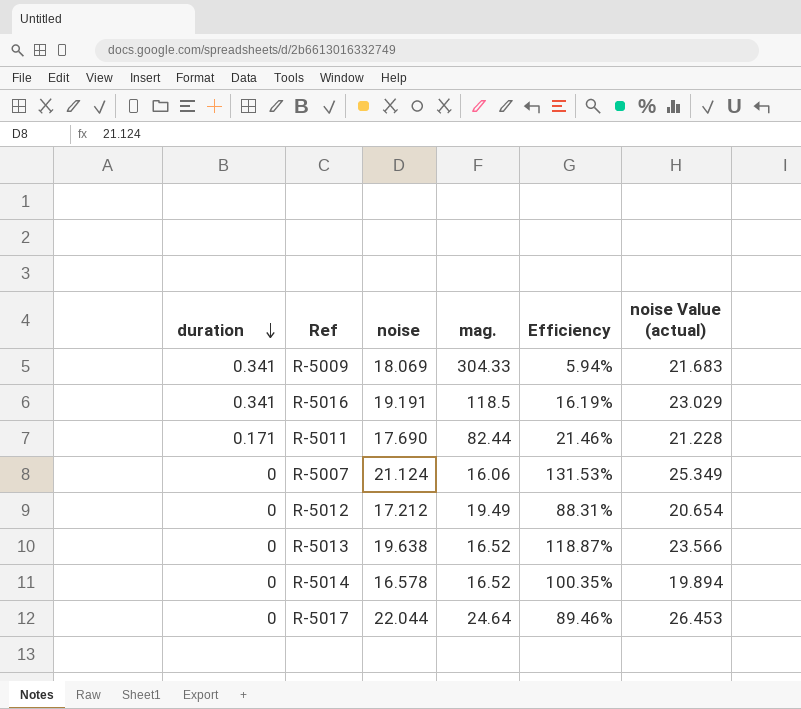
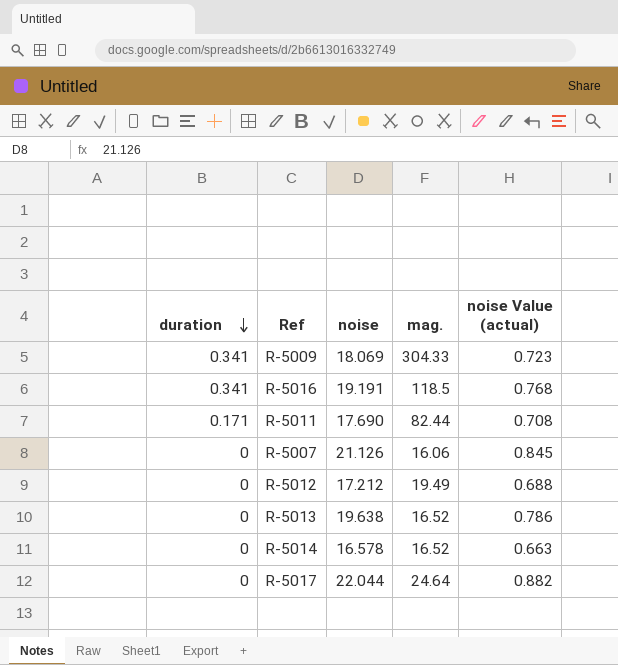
column Efficiency | formula: [noise] / [mag.] -> none
column noise Value (actual) | formula: [noise] * 1.2 -> [noise] * 0.04
R-5007 | noise: 21.124 -> 21.126

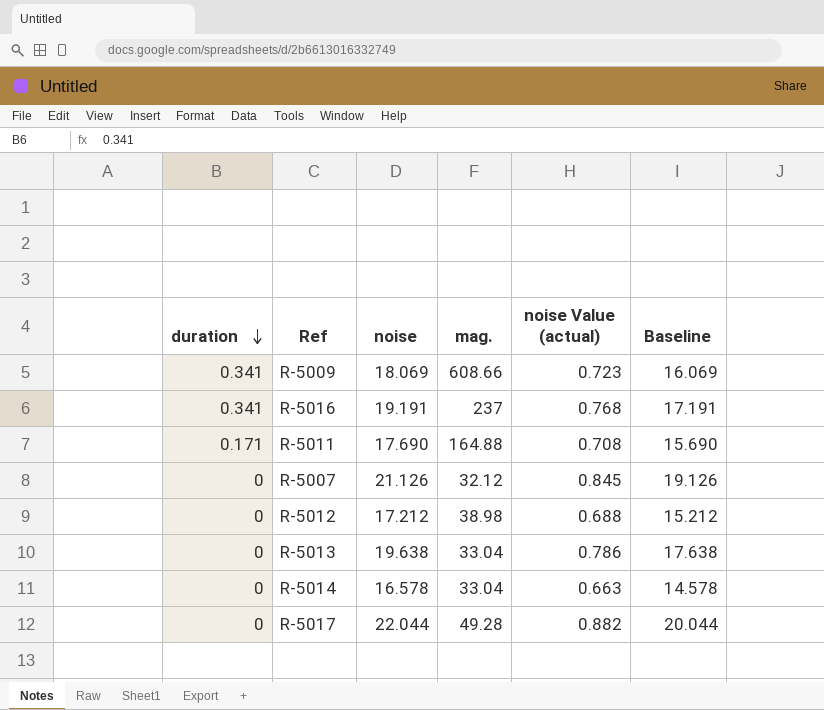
column Baseline | formula: none -> [noise] - 2
R-5009 | mag.: 304.33 -> 608.66
R-5016 | mag.: 118.5 -> 237
R-5011 | mag.: 82.44 -> 164.88
R-5007 | mag.: 16.06 -> 32.12
R-5012 | mag.: 19.49 -> 38.98
R-5013 | mag.: 16.52 -> 33.04
R-5014 | mag.: 16.52 -> 33.04
R-5017 | mag.: 24.64 -> 49.28

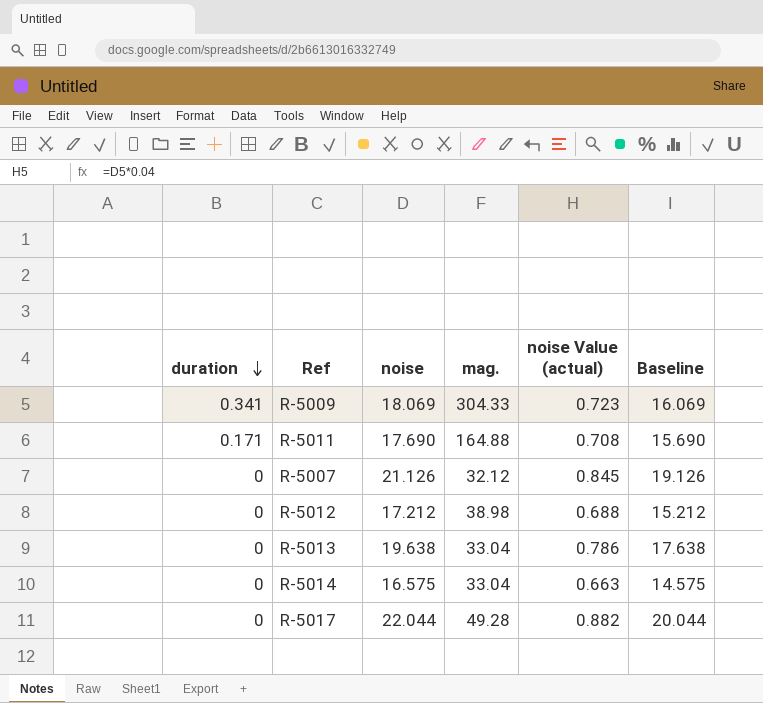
row R-5016: 0.341 | 19.191 | 237 | 0.768 | 17.191 -> none
R-5009 | mag.: 608.66 -> 304.33
R-5014 | noise: 16.578 -> 16.575
R-5014 | Baseline: 14.578 -> 14.575

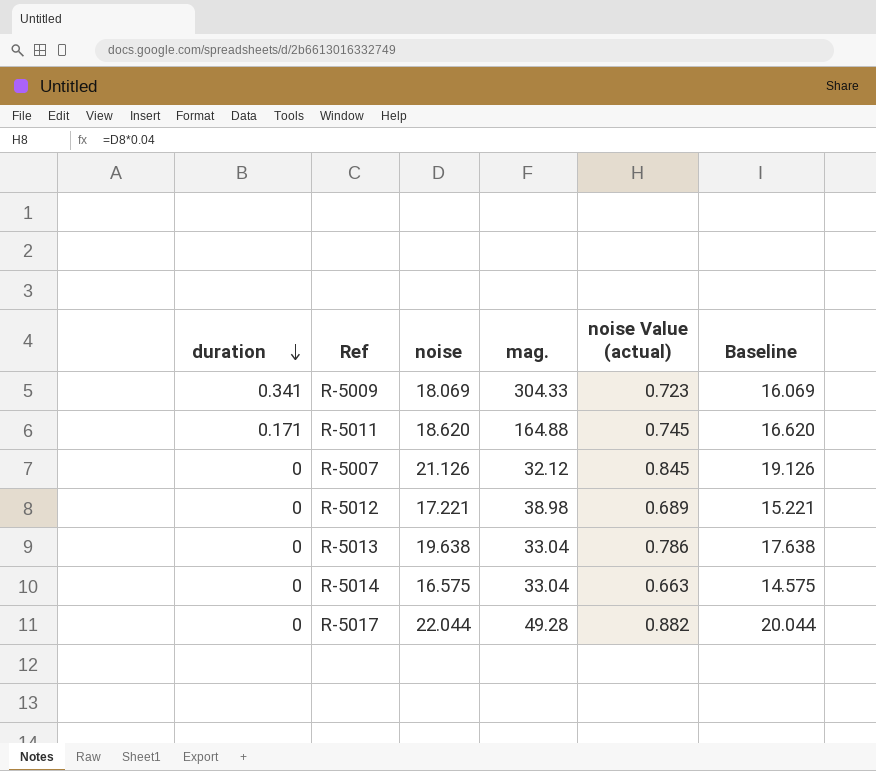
R-5011 | noise: 17.690 -> 18.620
R-5011 | noise Value (actual): 0.708 -> 0.745
R-5011 | Baseline: 15.690 -> 16.620
R-5012 | noise: 17.212 -> 17.221
R-5012 | noise Value (actual): 0.688 -> 0.689
R-5012 | Baseline: 15.212 -> 15.221

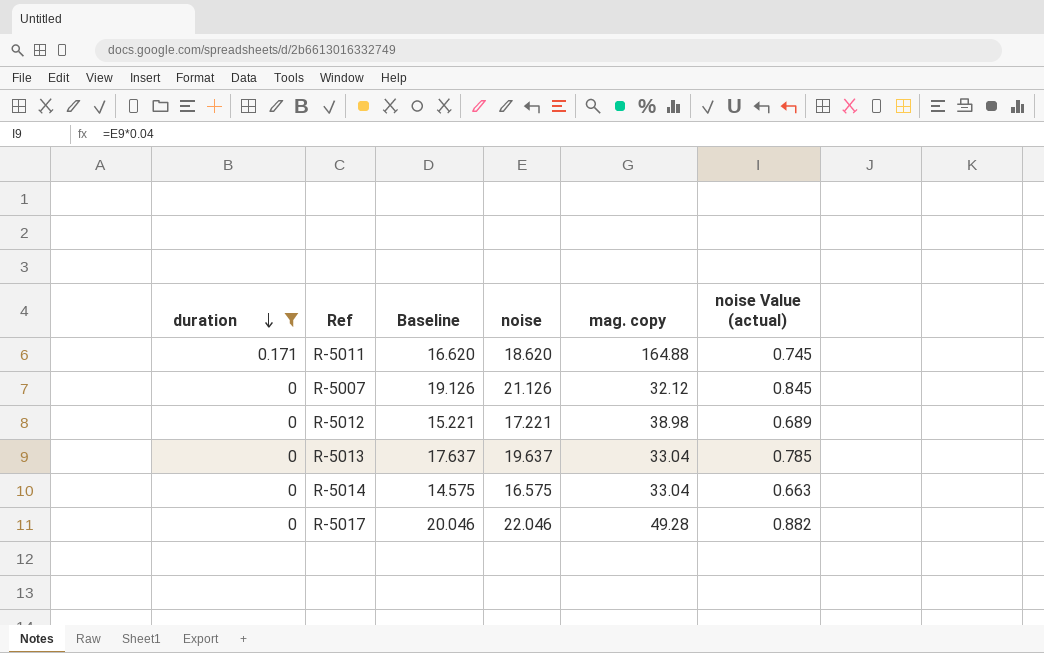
filter: none -> duration != 0.341
column Baseline | position: 6 -> 3
column name: mag. -> mag. copy
R-5013 | Baseline: 17.638 -> 17.637
R-5013 | noise: 19.638 -> 19.637
R-5013 | noise Value (actual): 0.786 -> 0.785
R-5017 | Baseline: 20.044 -> 20.046
R-5017 | noise: 22.044 -> 22.046

